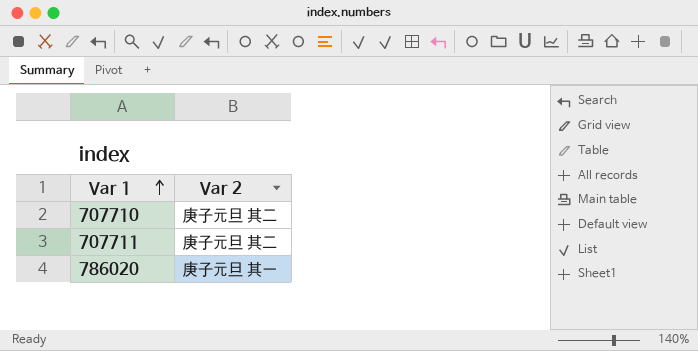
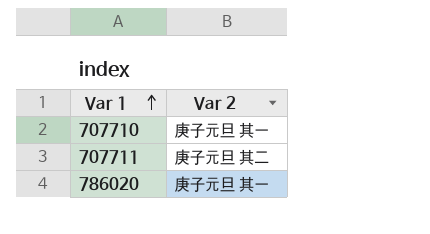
707710 | Var 2: 庚子元旦 其二 -> 庚子元旦 其一

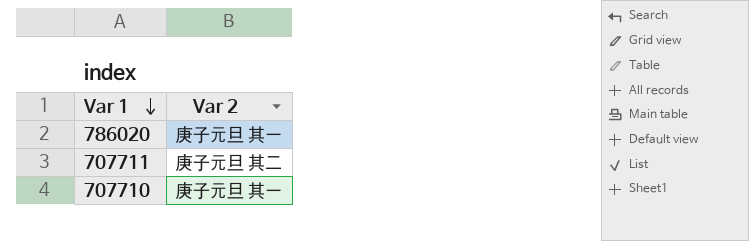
row order: Var 1 ascending -> Var 1 descending

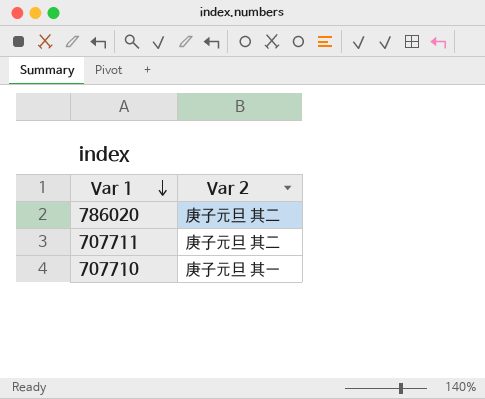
786020 | Var 2: 庚子元旦 其一 -> 庚子元旦 其二

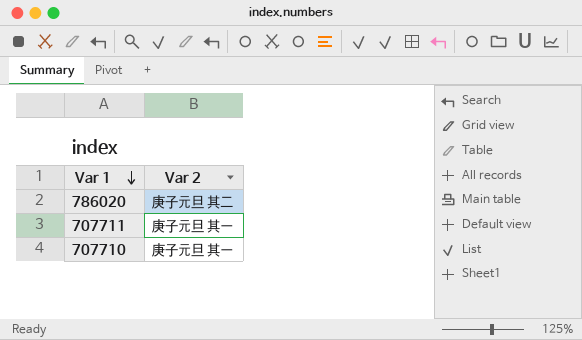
707711 | Var 2: 庚子元旦 其二 -> 庚子元旦 其一

